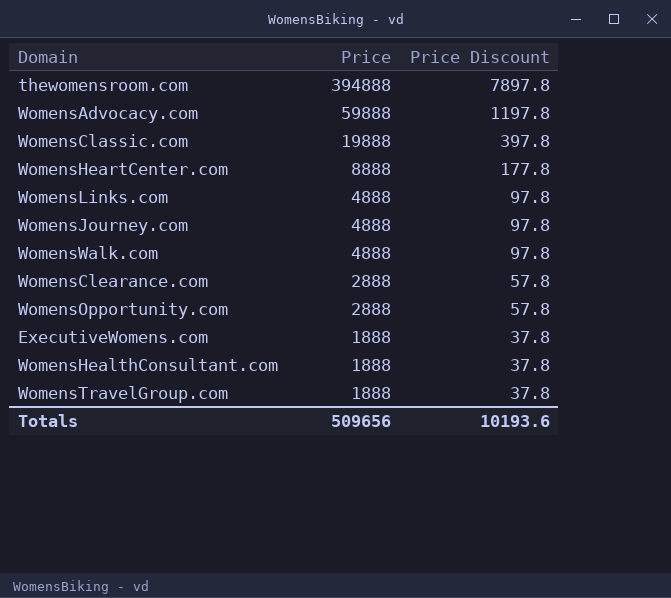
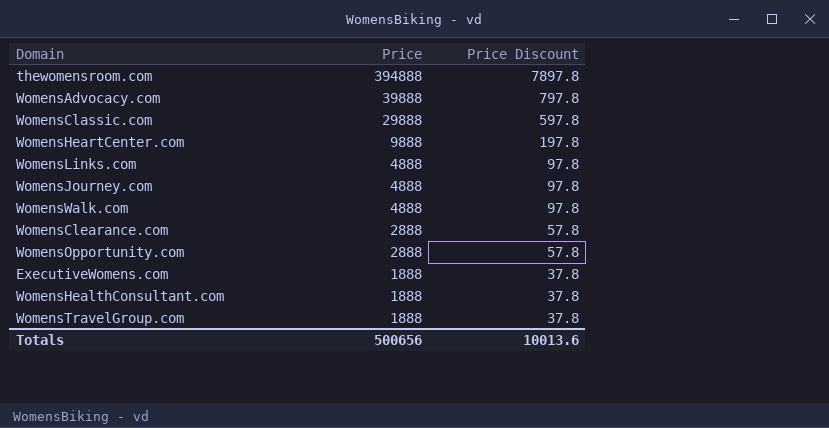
WomensAdvocacy.com | Price: 59888 -> 39888
WomensAdvocacy.com | Price Discount: 1197.8 -> 797.8
WomensClassic.com | Price: 19888 -> 29888
WomensClassic.com | Price Discount: 397.8 -> 597.8
WomensHeartCenter.com | Price: 8888 -> 9888
WomensHeartCenter.com | Price Discount: 177.8 -> 197.8
Totals | Price: 509656 -> 500656
Totals | Price Discount: 10193.6 -> 10013.6

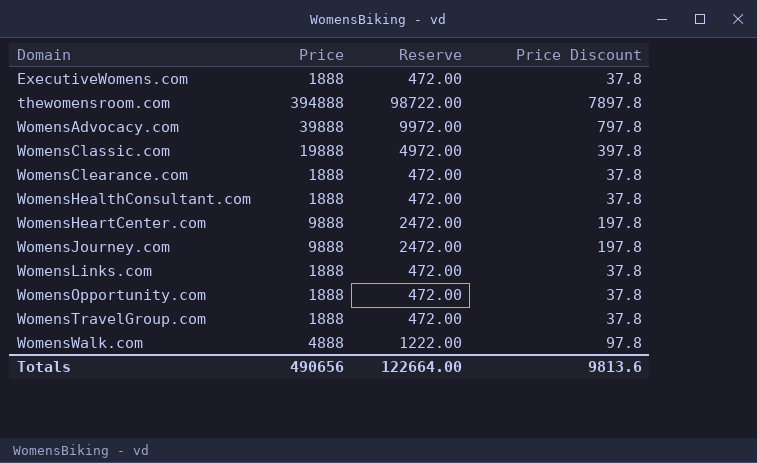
row order: Price descending -> Domain ascending
column Reserve | formula: none -> [Price] * 0.25
WomensClassic.com | Price: 29888 -> 19888
WomensClassic.com | Price Discount: 597.8 -> 397.8
WomensClearance.com | Price: 2888 -> 1888
WomensClearance.com | Price Discount: 57.8 -> 37.8
WomensJourney.com | Price: 4888 -> 9888
WomensJourney.com | Price Discount: 97.8 -> 197.8
WomensLinks.com | Price: 4888 -> 1888
WomensLinks.com | Price Discount: 97.8 -> 37.8
WomensOpportunity.com | Price: 2888 -> 1888
WomensOpportunity.com | Price Discount: 57.8 -> 37.8
Totals | Price: 500656 -> 490656
Totals | Price Discount: 10013.6 -> 9813.6

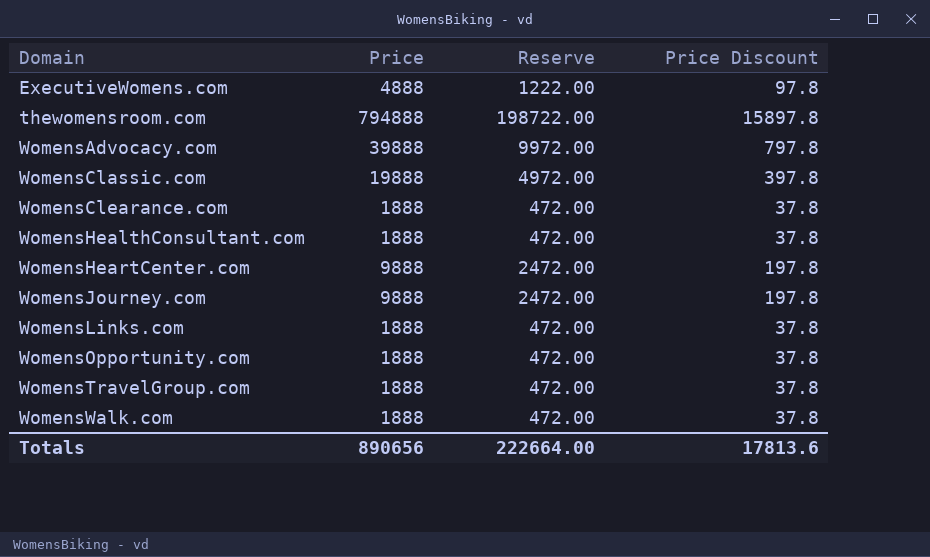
ExecutiveWomens.com | Price: 1888 -> 4888
ExecutiveWomens.com | Reserve: 472.00 -> 1222.00
ExecutiveWomens.com | Price Discount: 37.8 -> 97.8
thewomensroom.com | Price: 394888 -> 794888
thewomensroom.com | Reserve: 98722.00 -> 198722.00
thewomensroom.com | Price Discount: 7897.8 -> 15897.8
WomensWalk.com | Price: 4888 -> 1888
WomensWalk.com | Reserve: 1222.00 -> 472.00
WomensWalk.com | Price Discount: 97.8 -> 37.8
Totals | Price: 490656 -> 890656
Totals | Reserve: 122664.00 -> 222664.00
Totals | Price Discount: 9813.6 -> 17813.6

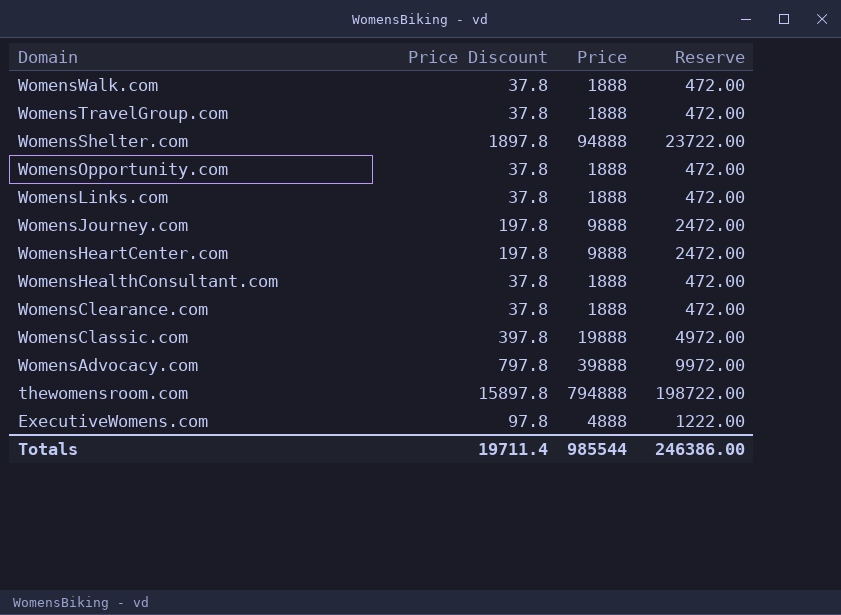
row order: Domain ascending -> Domain descending
column Price Discount | position: 4 -> 2
row WomensShelter.com: none -> 1897.8 | 94888 | 23722.00
Totals | Price Discount: 17813.6 -> 19711.4
Totals | Price: 890656 -> 985544
Totals | Reserve: 222664.00 -> 246386.00

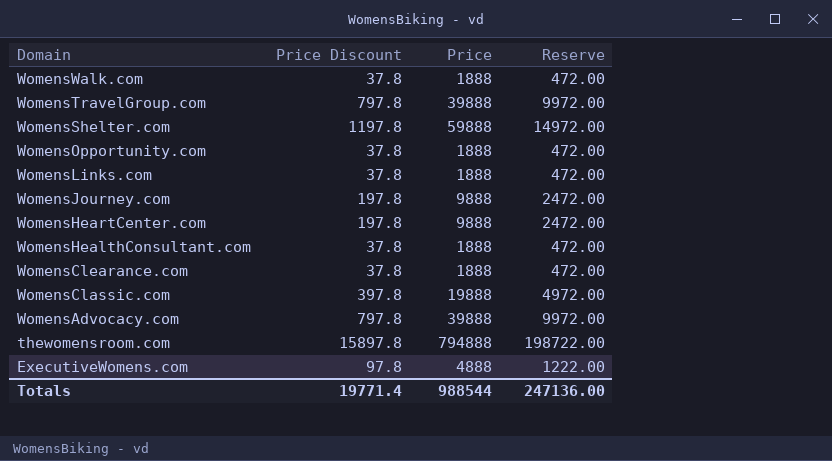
WomensTravelGroup.com | Price Discount: 37.8 -> 797.8
WomensTravelGroup.com | Price: 1888 -> 39888
WomensTravelGroup.com | Reserve: 472.00 -> 9972.00
WomensShelter.com | Price Discount: 1897.8 -> 1197.8
WomensShelter.com | Price: 94888 -> 59888
WomensShelter.com | Reserve: 23722.00 -> 14972.00
Totals | Price Discount: 19711.4 -> 19771.4
Totals | Price: 985544 -> 988544
Totals | Reserve: 246386.00 -> 247136.00

